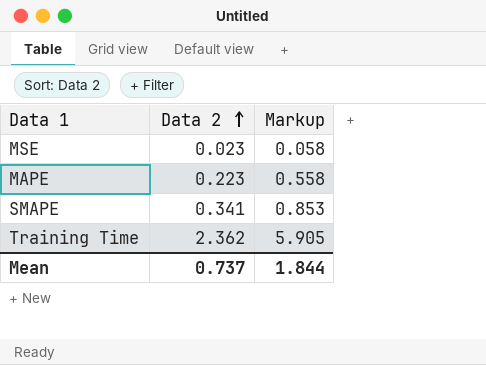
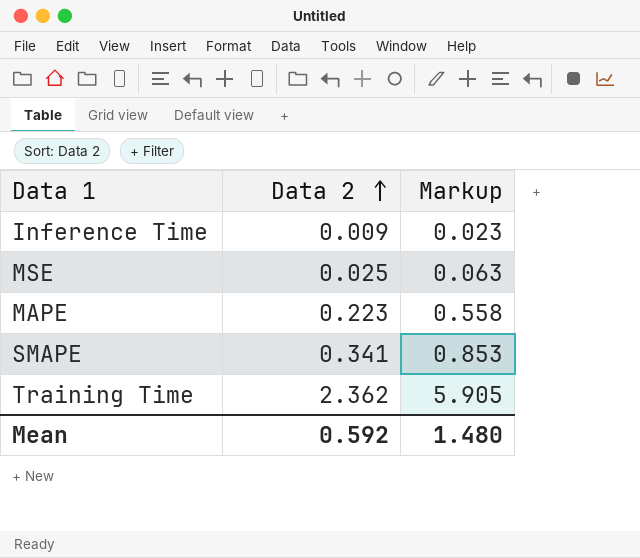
row Inference Time: none -> 0.009 | 0.023
MSE | Data 2: 0.023 -> 0.025
MSE | Markup: 0.058 -> 0.063
Mean | Data 2: 0.737 -> 0.592
Mean | Markup: 1.844 -> 1.480

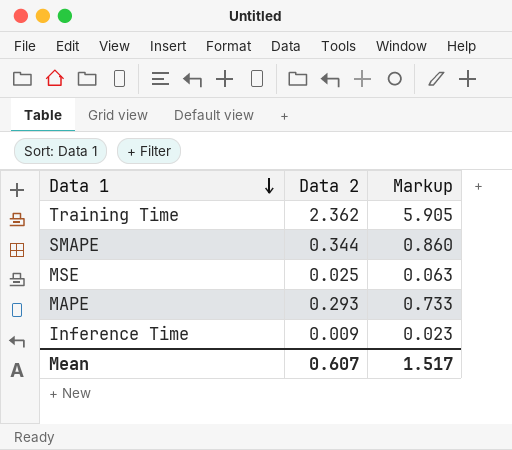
row order: Data 2 ascending -> Data 1 descending
SMAPE | Data 2: 0.341 -> 0.344
SMAPE | Markup: 0.853 -> 0.860
MAPE | Data 2: 0.223 -> 0.293
MAPE | Markup: 0.558 -> 0.733
Mean | Data 2: 0.592 -> 0.607
Mean | Markup: 1.480 -> 1.517

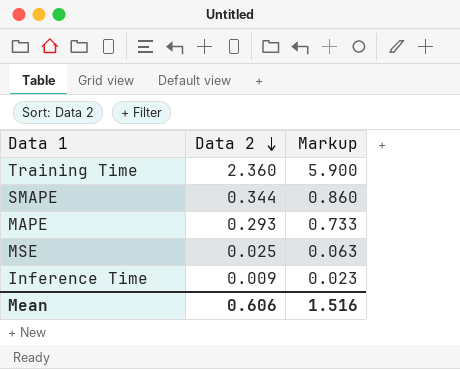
row order: Data 1 descending -> Data 2 descending
Training Time | Data 2: 2.362 -> 2.360
Training Time | Markup: 5.905 -> 5.900
Mean | Data 2: 0.607 -> 0.606
Mean | Markup: 1.517 -> 1.516

